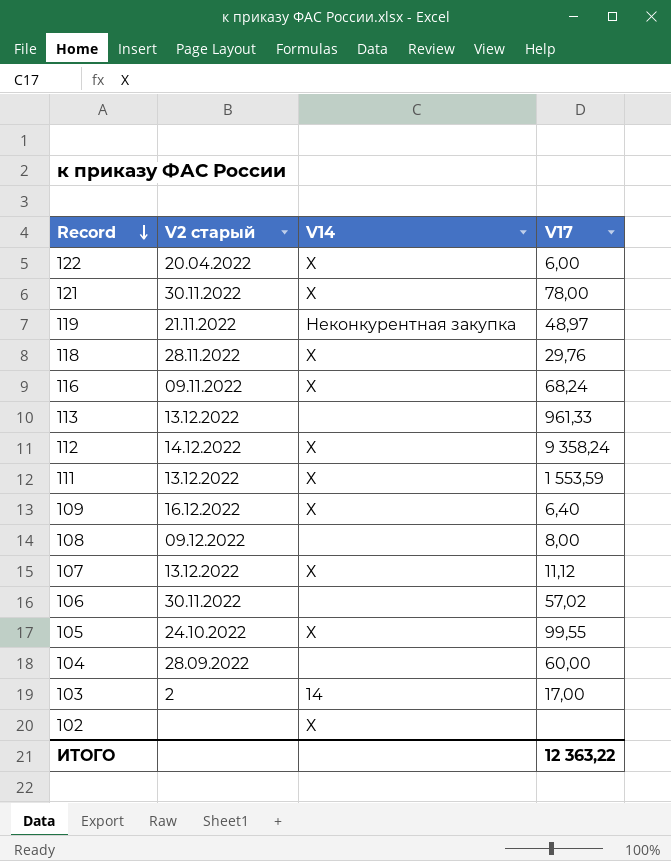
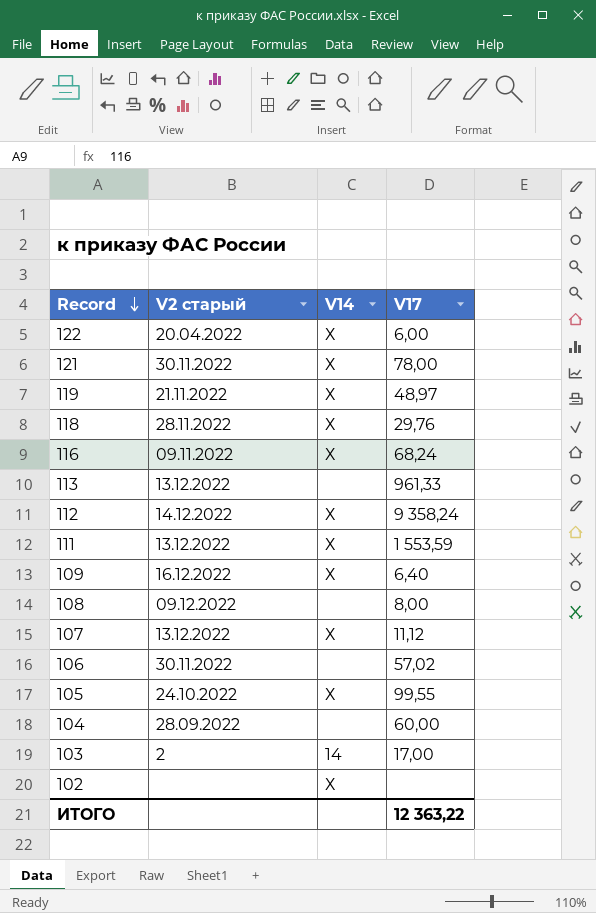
119 | V14: Неконкурентная закупка -> Х

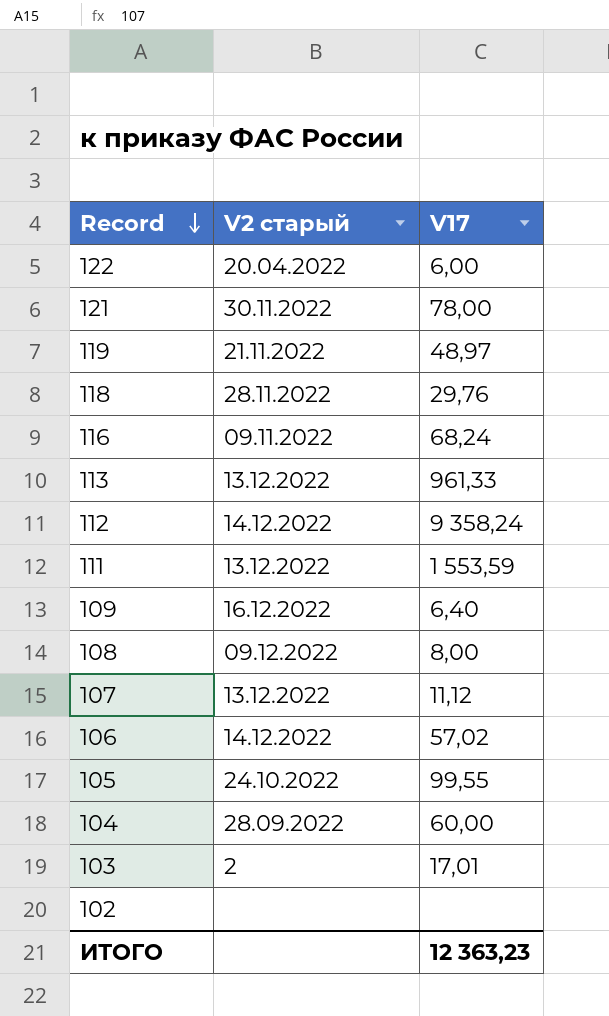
column V14 | position: 3 -> none
106 | V2 старый: 30.11.2022 -> 14.12.2022
103 | V17: 17,00 -> 17,01
ИТОГО | V17: 12 363,22 -> 12 363,23

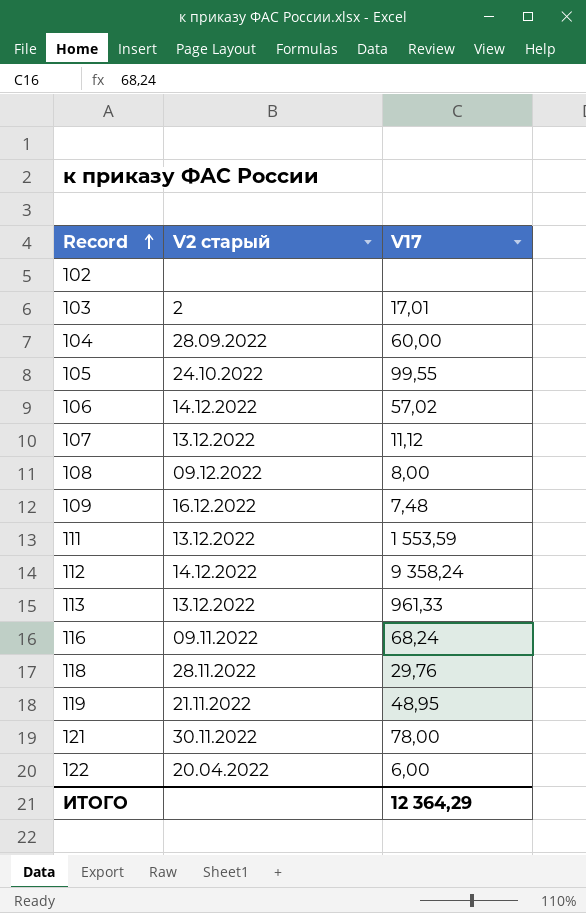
row order: Record descending -> Record ascending
109 | V17: 6,40 -> 7,48
119 | V17: 48,97 -> 48,95
ИТОГО | V17: 12 363,23 -> 12 364,29

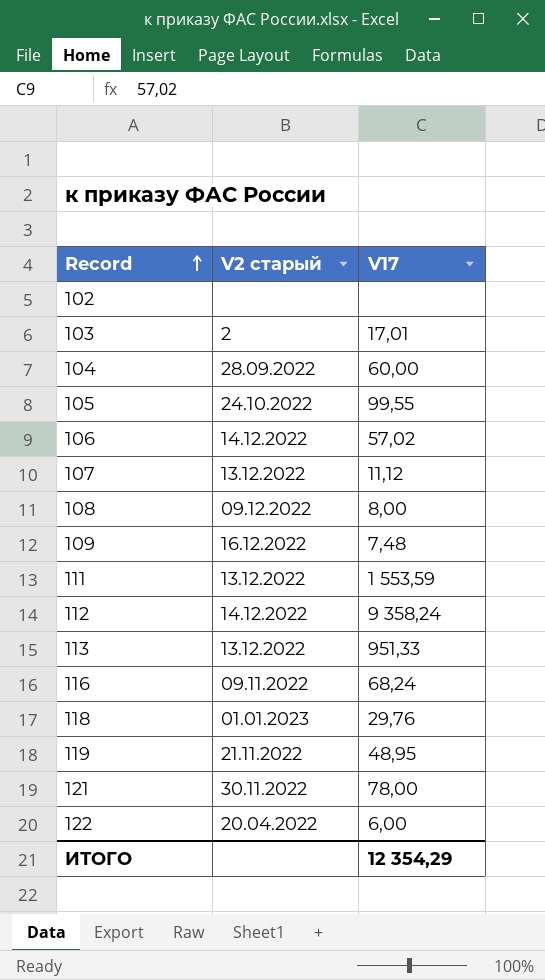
113 | V17: 961,33 -> 951,33
118 | V2 старый: 28.11.2022 -> 01.01.2023
ИТОГО | V17: 12 364,29 -> 12 354,29

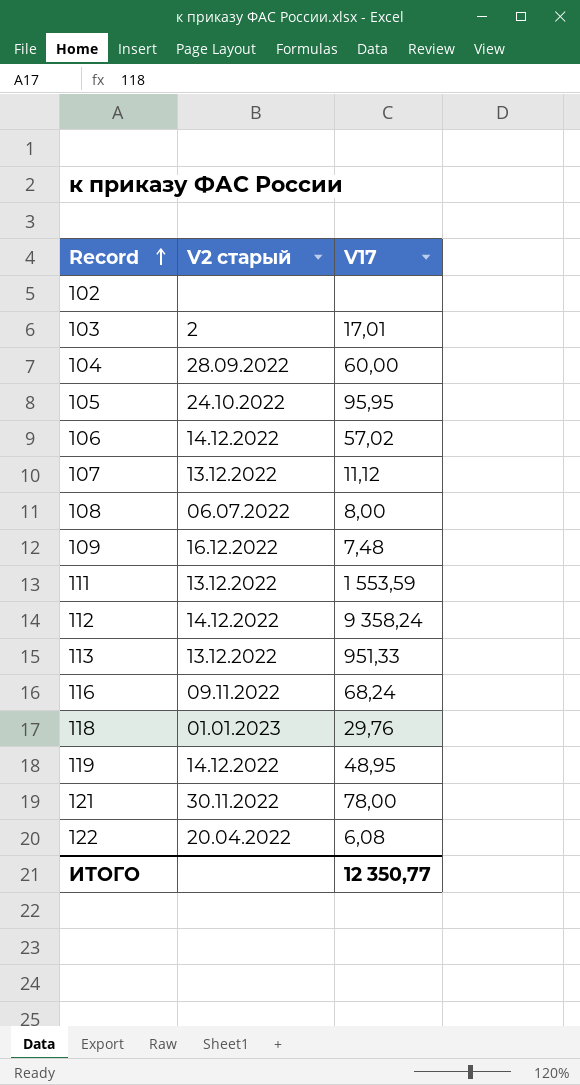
105 | V17: 99,55 -> 95,95
108 | V2 старый: 09.12.2022 -> 06.07.2022
119 | V2 старый: 21.11.2022 -> 14.12.2022
122 | V17: 6,00 -> 6,08
ИТОГО | V17: 12 354,29 -> 12 350,77

